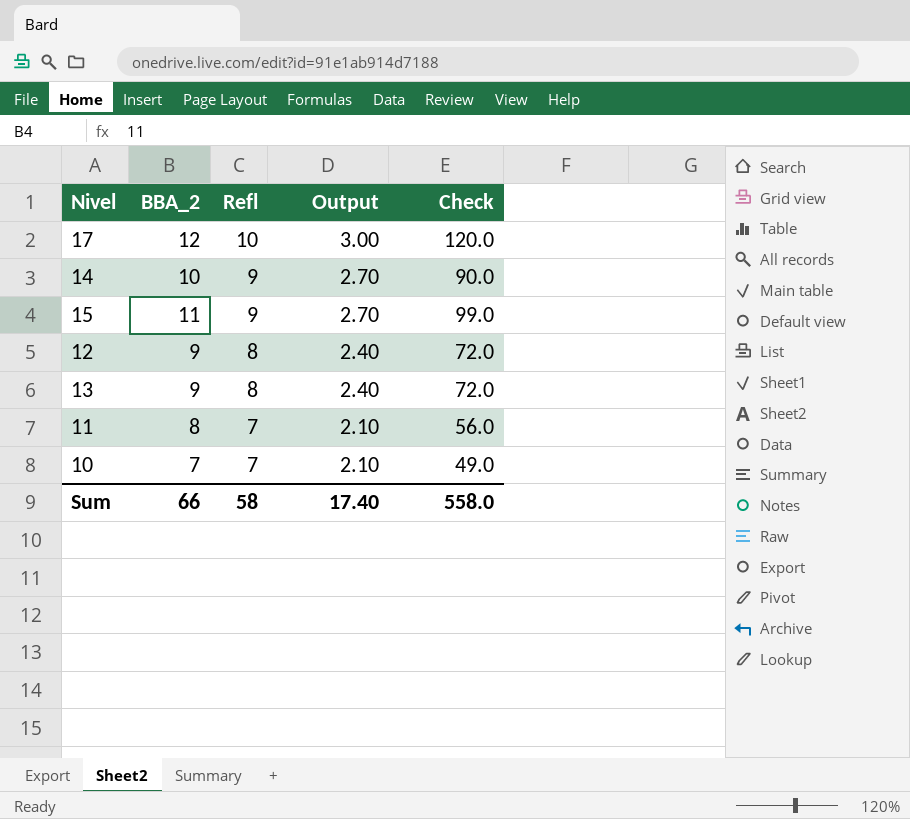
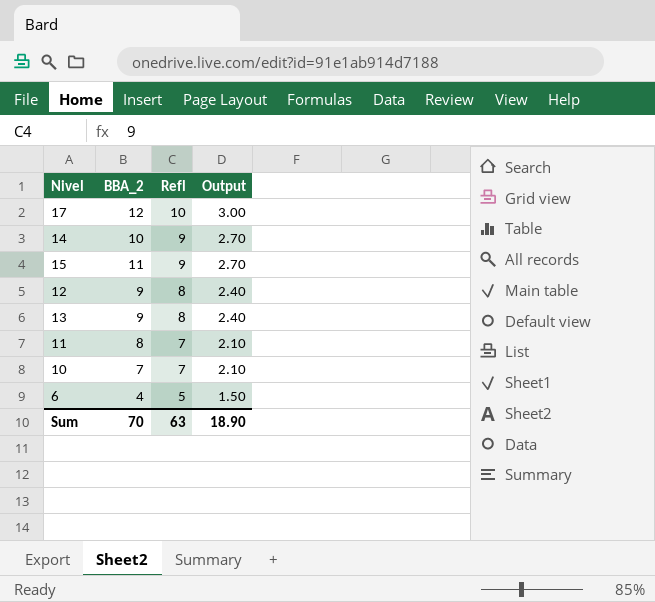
column Check | formula: [BBA_2] * [Refl] -> none
row 6: none -> 4 | 5 | 1.50
Sum | BBA_2: 66 -> 70
Sum | Refl: 58 -> 63
Sum | Output: 17.40 -> 18.90

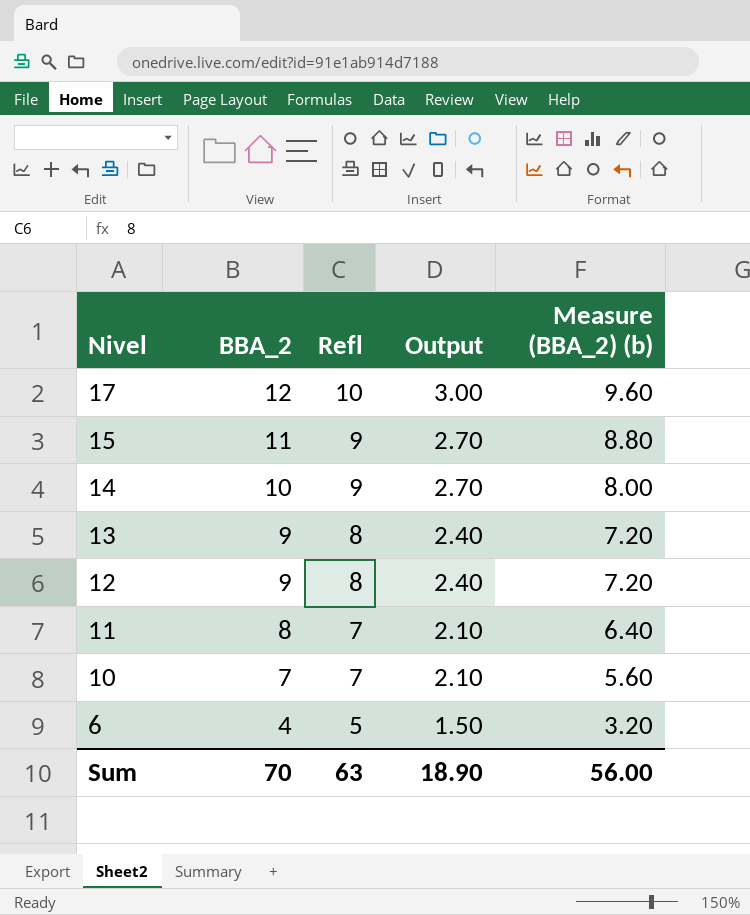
row order: Refl descending -> Nivel descending
column Measure (BBA_2) (b) | formula: none -> [BBA_2] * 0.8

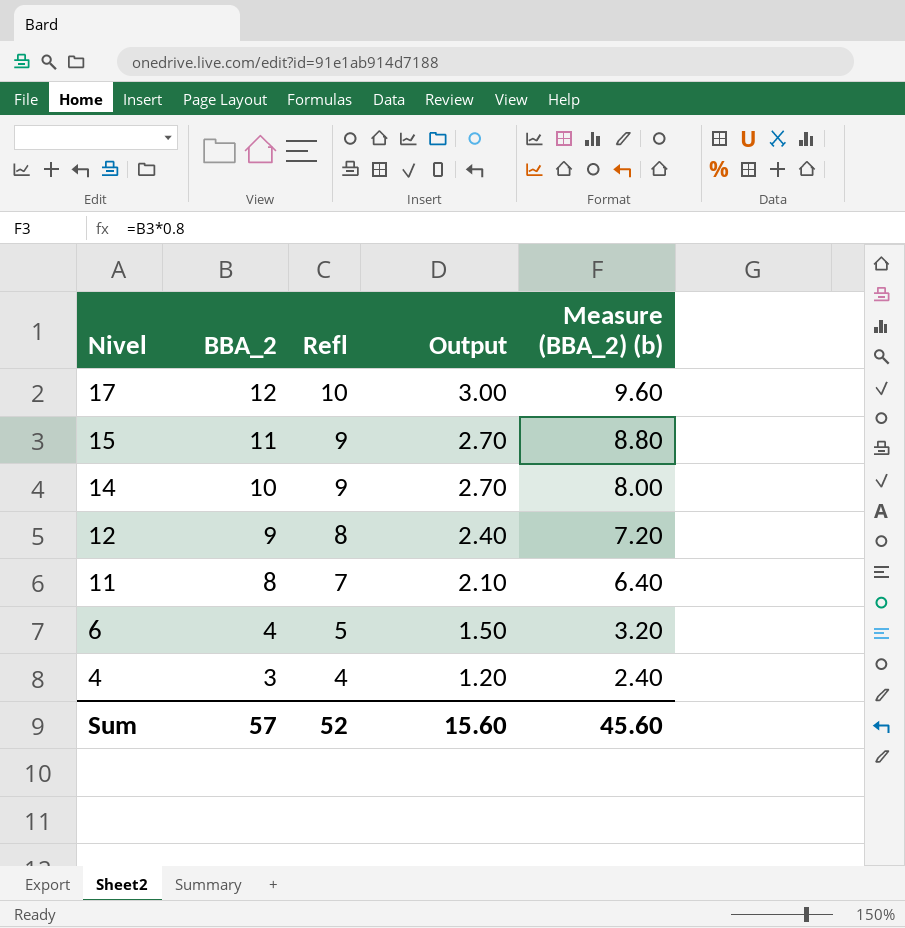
row 13: 9 | 8 | 2.40 | 7.20 -> none
row 10: 7 | 7 | 2.10 | 5.60 -> none
row 4: none -> 3 | 4 | 1.20 | 2.40
Sum | BBA_2: 70 -> 57
Sum | Refl: 63 -> 52
Sum | Output: 18.90 -> 15.60
Sum | Measure (BBA_2) (b): 56.00 -> 45.60

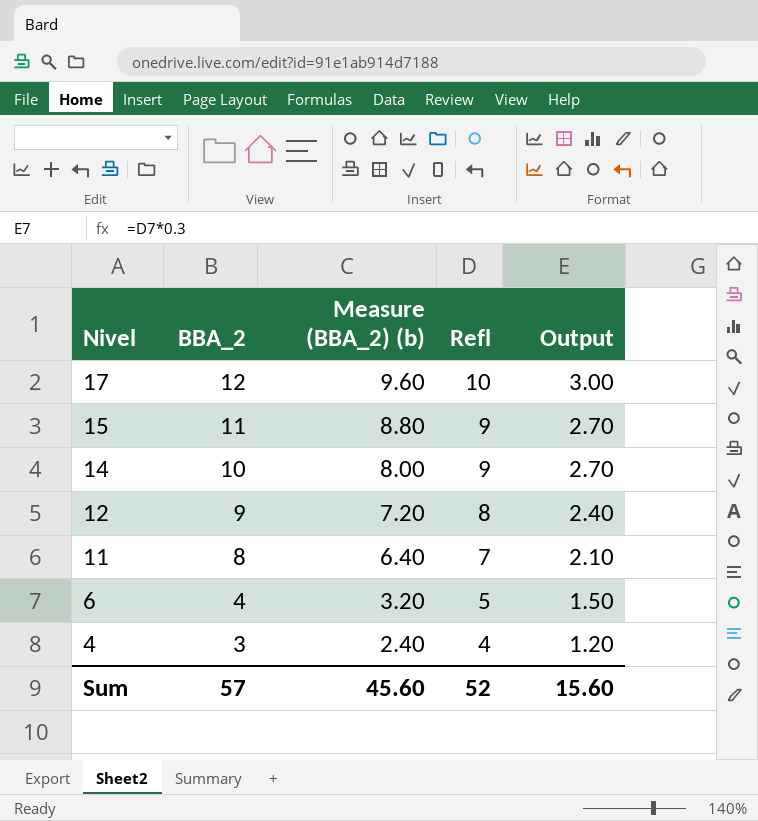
column Measure (BBA_2) (b) | position: 5 -> 3

